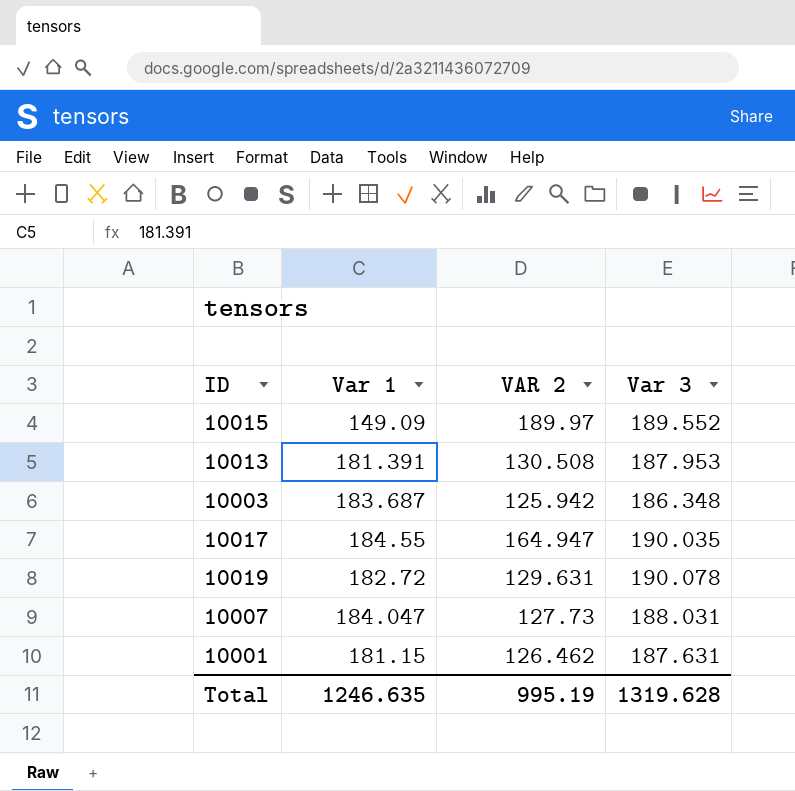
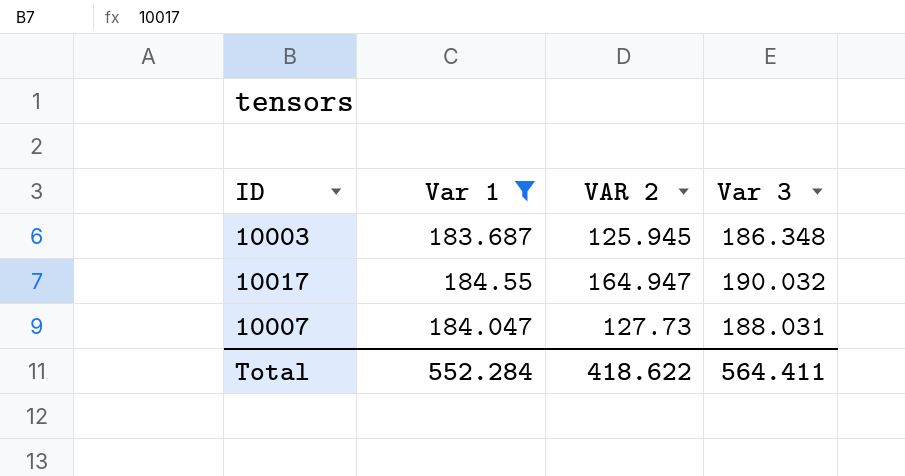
filter: none -> Var 1 >= 183.687
10003 | VAR 2: 125.942 -> 125.945
10017 | Var 3: 190.035 -> 190.032
Total | Var 1: 1246.635 -> 552.284
Total | VAR 2: 995.19 -> 418.622
Total | Var 3: 1319.628 -> 564.411

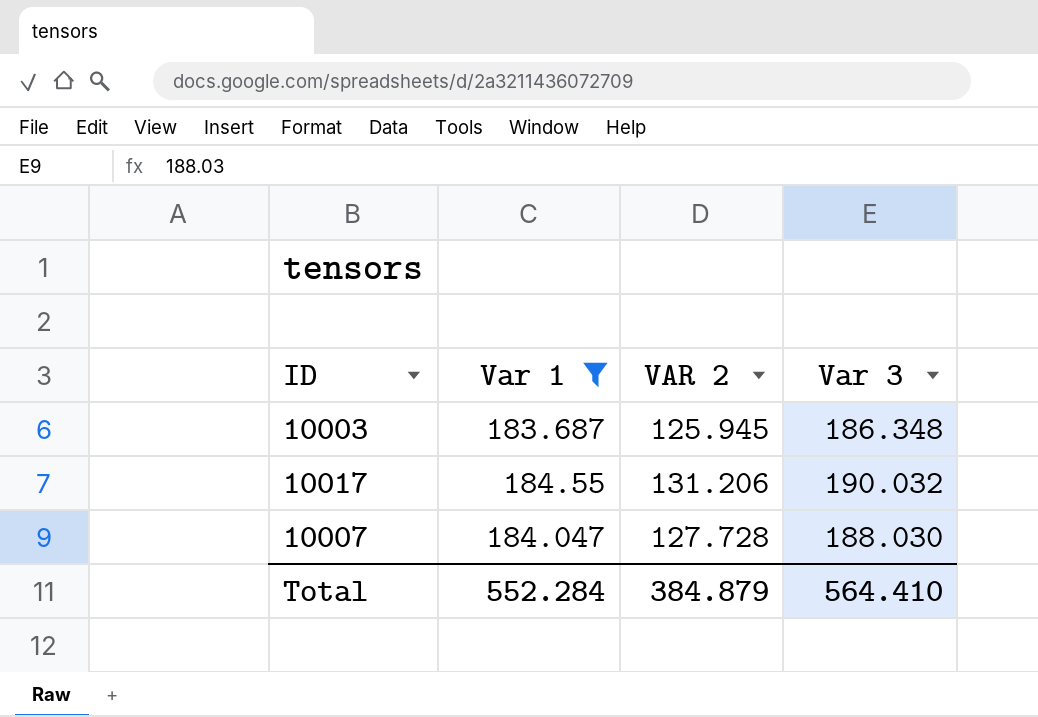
10017 | VAR 2: 164.947 -> 131.206
10007 | VAR 2: 127.73 -> 127.728
10007 | Var 3: 188.031 -> 188.030
Total | VAR 2: 418.622 -> 384.879
Total | Var 3: 564.411 -> 564.410

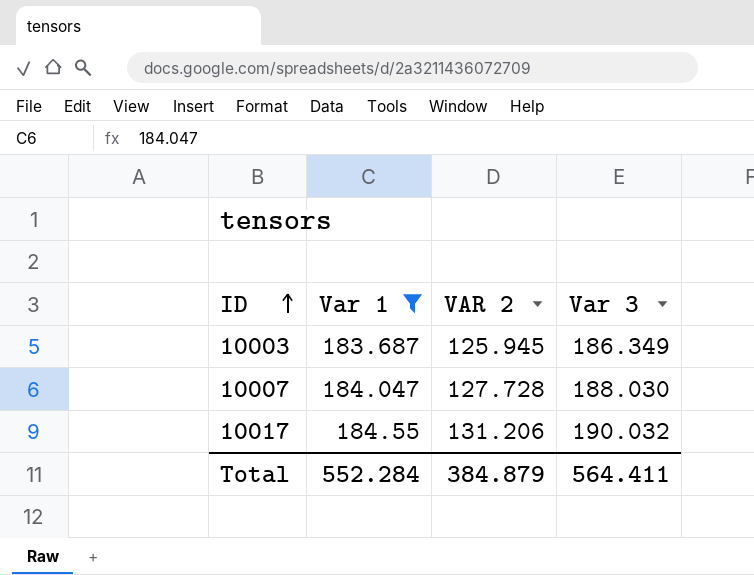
row order: none -> ID ascending
10003 | Var 3: 186.348 -> 186.349
Total | Var 3: 564.410 -> 564.411

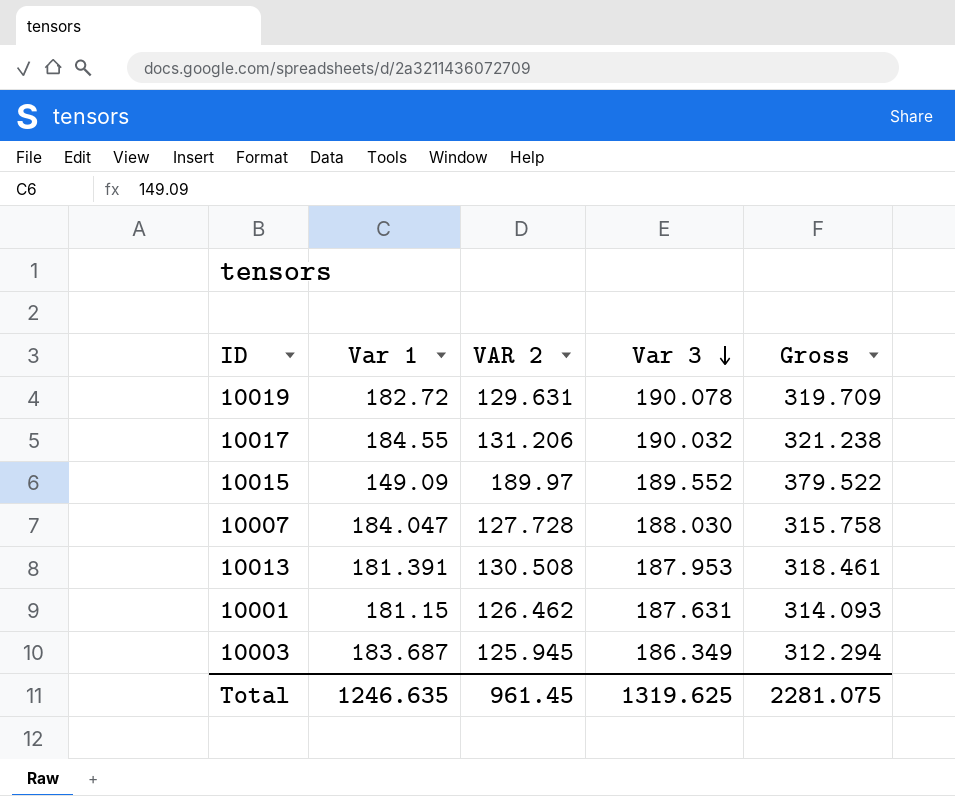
filter: Var 1 >= 183.687 -> none
row order: ID ascending -> Var 3 descending
column Gross | formula: none -> [VAR 2] + [Var 3]
Total | Var 1: 552.284 -> 1246.635
Total | VAR 2: 384.879 -> 961.45
Total | Var 3: 564.411 -> 1319.625

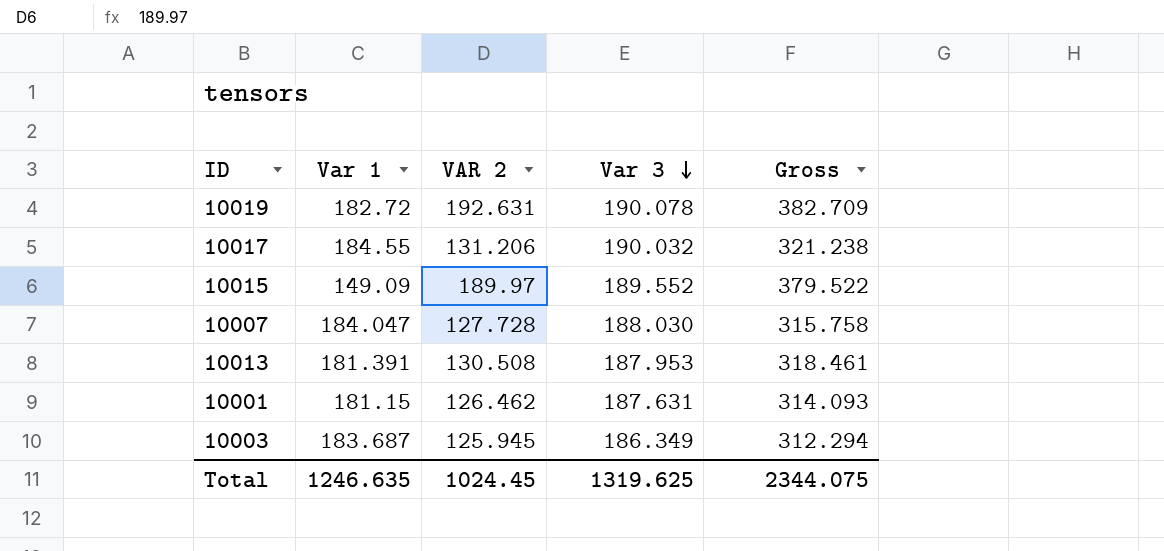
10019 | VAR 2: 129.631 -> 192.631
10019 | Gross: 319.709 -> 382.709
Total | VAR 2: 961.45 -> 1024.45
Total | Gross: 2281.075 -> 2344.075

